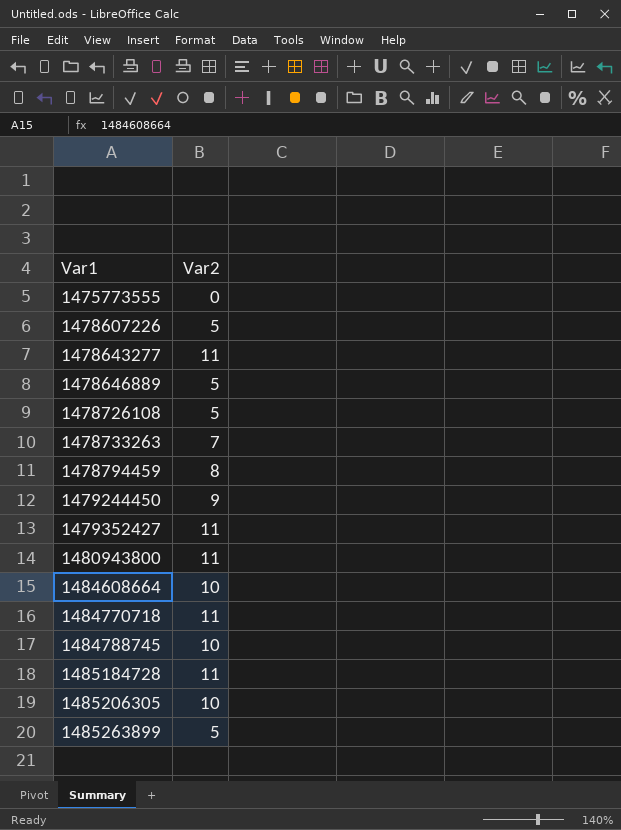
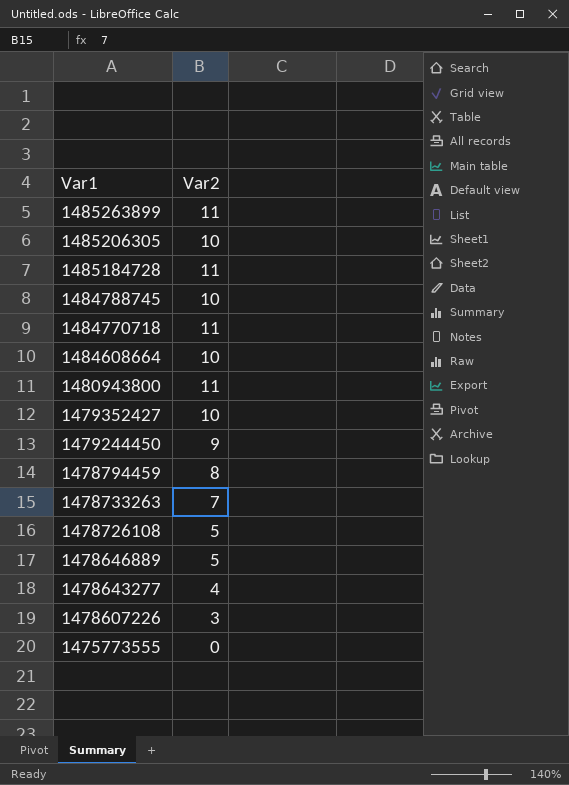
row order: Var1 ascending -> Var1 descending
1485263899 | Var2: 5 -> 11
1479352427 | Var2: 11 -> 10
1478643277 | Var2: 11 -> 4
1478607226 | Var2: 5 -> 3

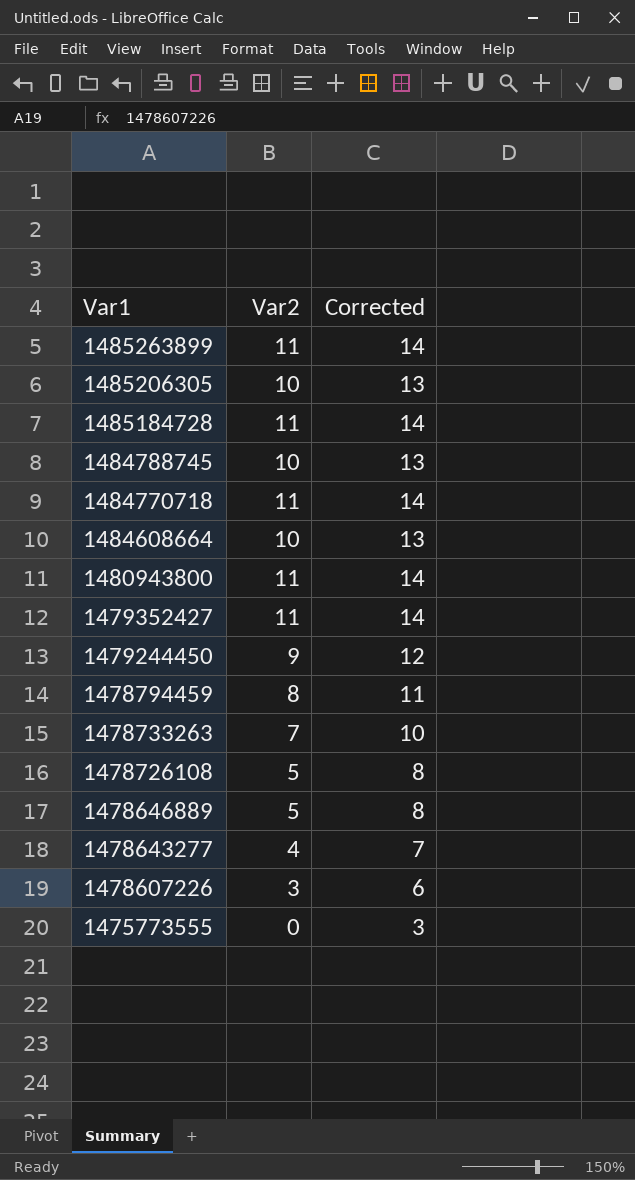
column Corrected | formula: none -> [Var2] + 3
1479352427 | Var2: 10 -> 11

